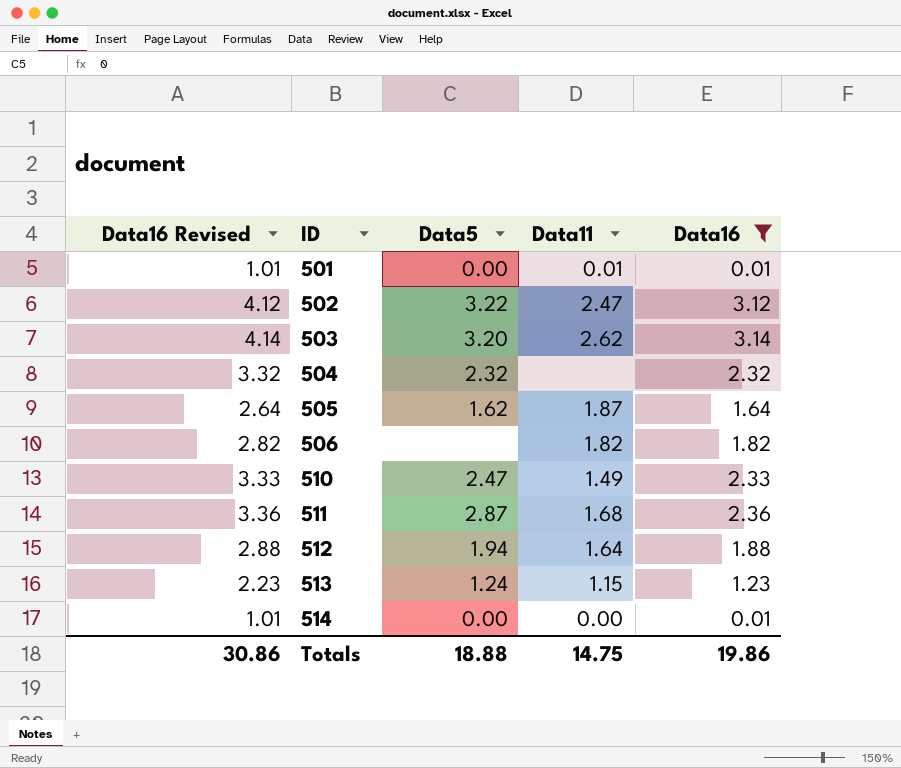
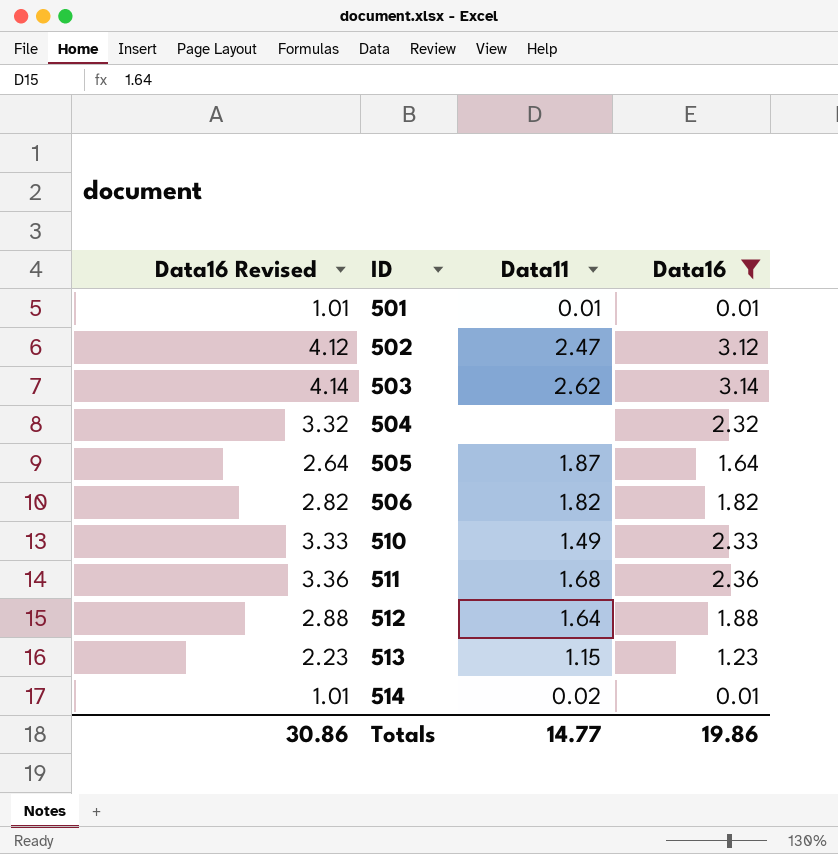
column Data5 | position: 3 -> none
514 | Data11: 0.00 -> 0.02
Totals | Data11: 14.75 -> 14.77

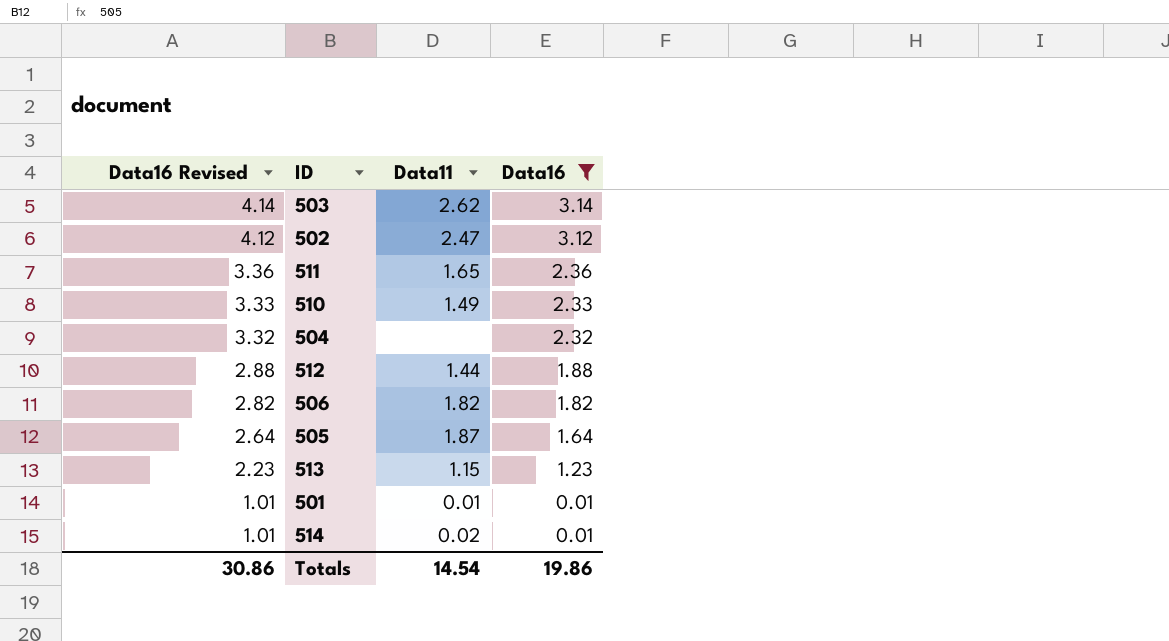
row order: ID ascending -> Data16 Revised descending
511 | Data11: 1.68 -> 1.65
512 | Data11: 1.64 -> 1.44
Totals | Data11: 14.77 -> 14.54

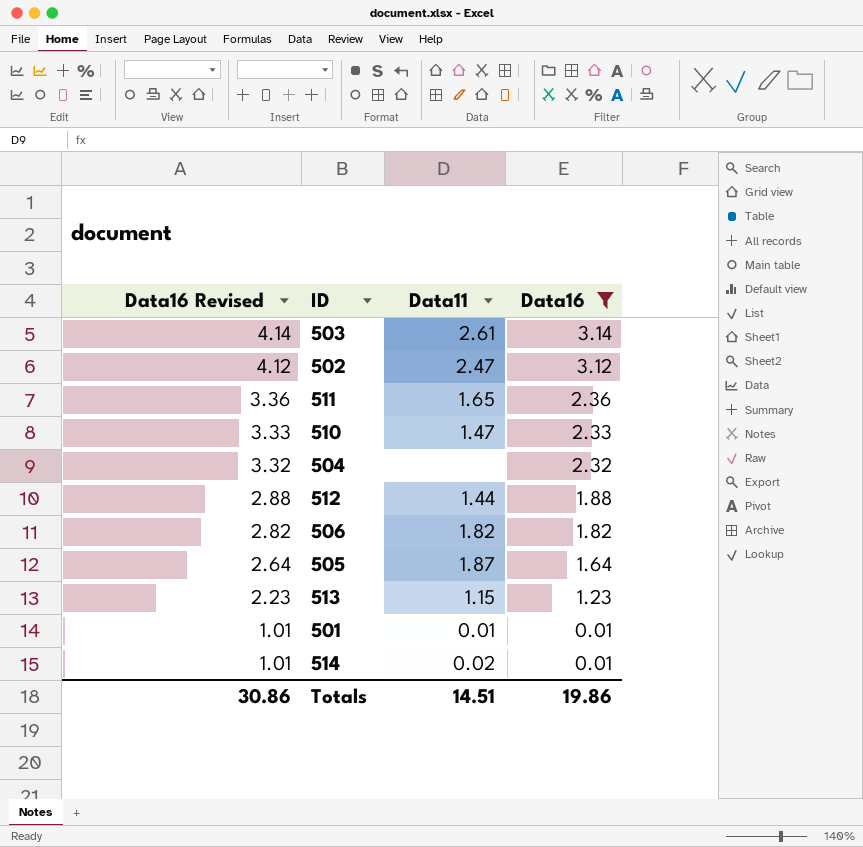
503 | Data11: 2.62 -> 2.61
510 | Data11: 1.49 -> 1.47
Totals | Data11: 14.54 -> 14.51

